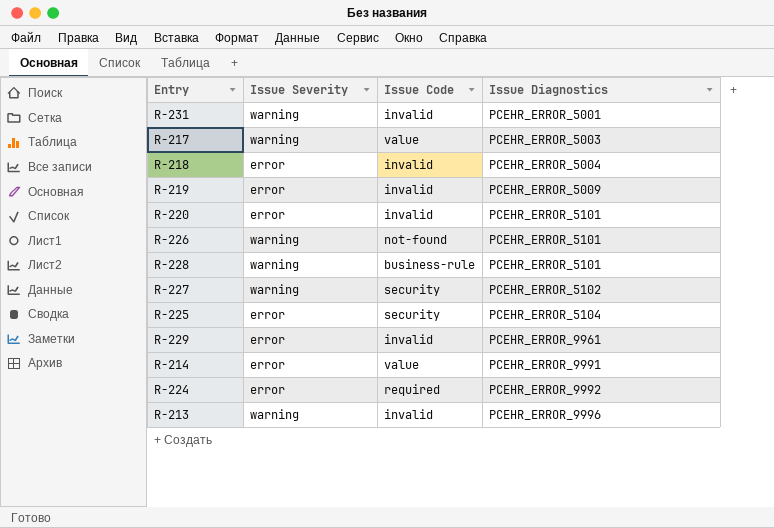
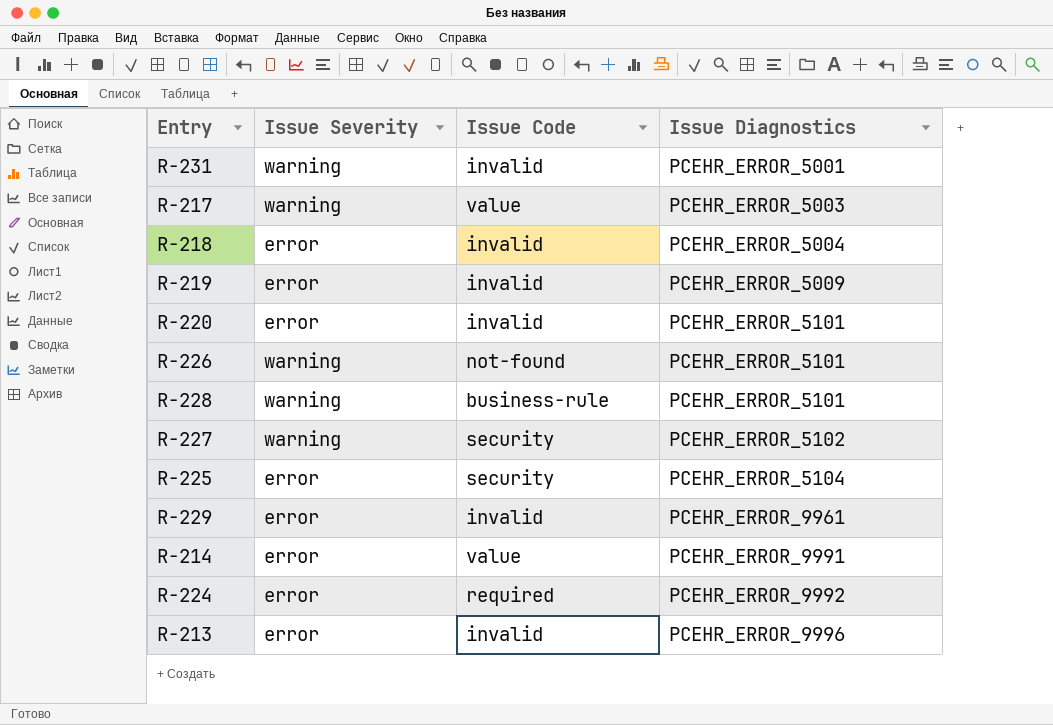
R-213 | Issue Severity: warning -> error

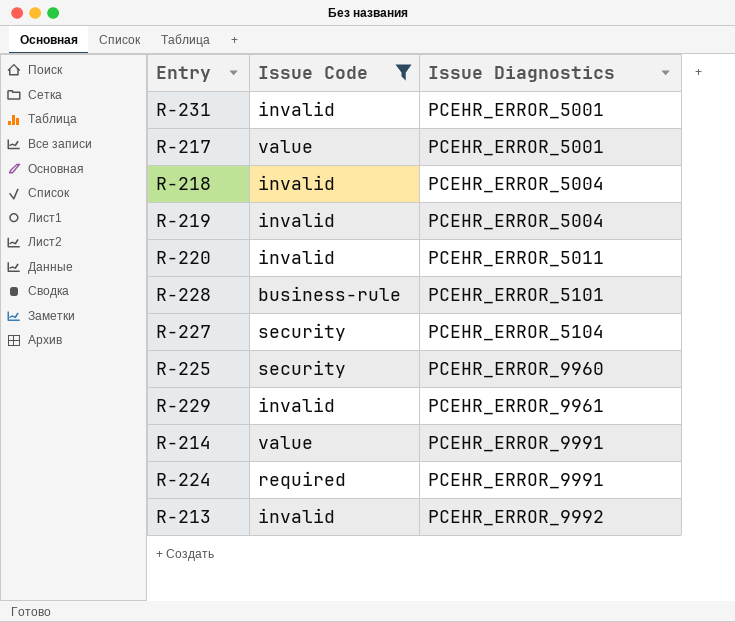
filter: none -> Issue Code != not-found
column Issue Severity | position: 2 -> none
R-217 | Issue Diagnostics: PCEHR_ERROR_5003 -> PCEHR_ERROR_5001
R-219 | Issue Diagnostics: PCEHR_ERROR_5009 -> PCEHR_ERROR_5004
R-220 | Issue Diagnostics: PCEHR_ERROR_5101 -> PCEHR_ERROR_5011
R-227 | Issue Diagnostics: PCEHR_ERROR_5102 -> PCEHR_ERROR_5104
R-225 | Issue Diagnostics: PCEHR_ERROR_5104 -> PCEHR_ERROR_9960
R-224 | Issue Diagnostics: PCEHR_ERROR_9992 -> PCEHR_ERROR_9991
R-213 | Issue Diagnostics: PCEHR_ERROR_9996 -> PCEHR_ERROR_9992

